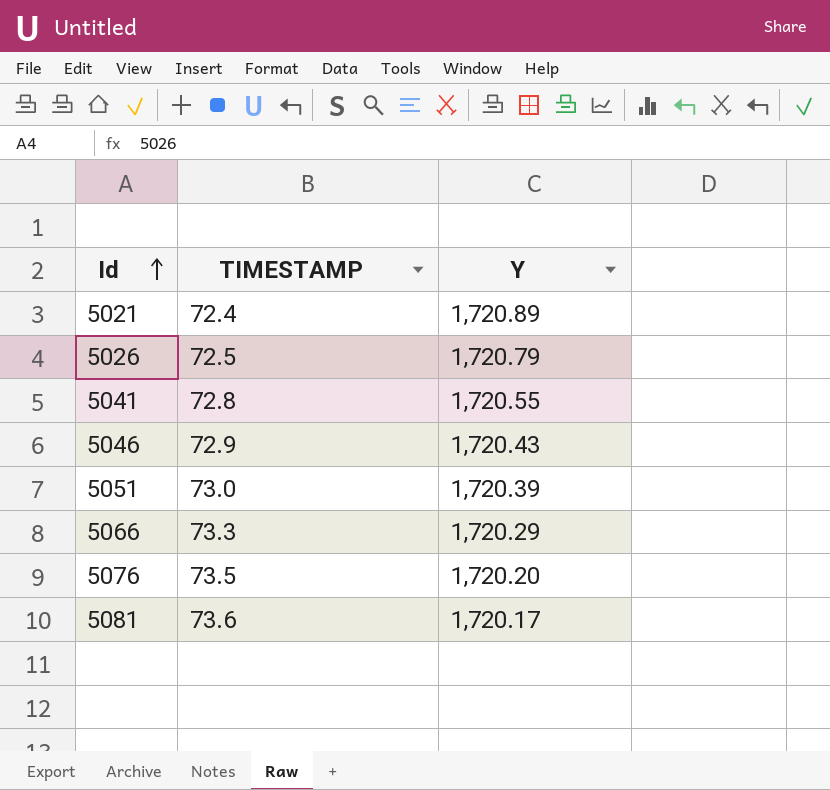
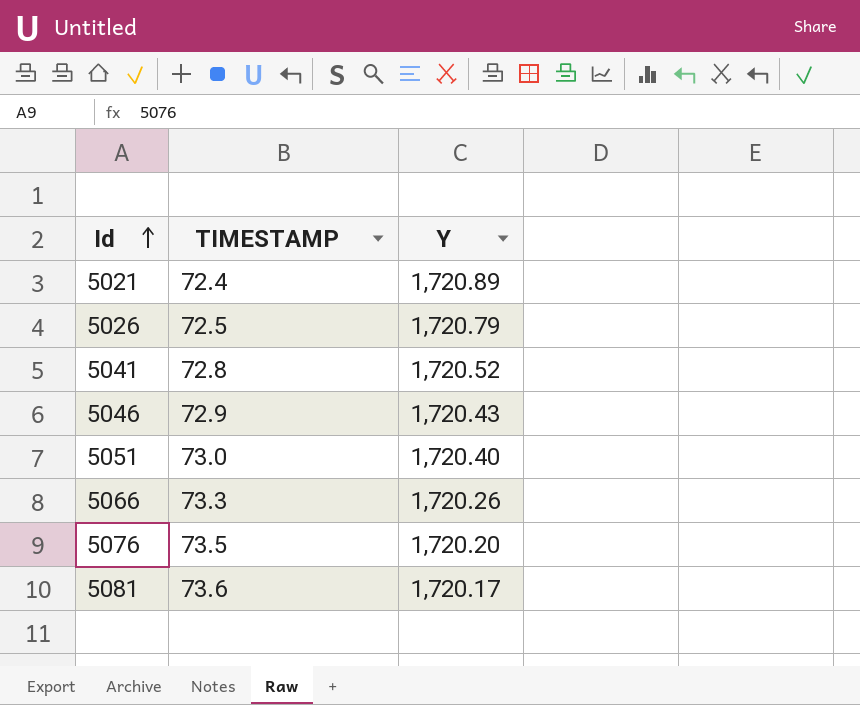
5041 | Y: 1,720.55 -> 1,720.52
5051 | Y: 1,720.39 -> 1,720.40
5066 | Y: 1,720.29 -> 1,720.26

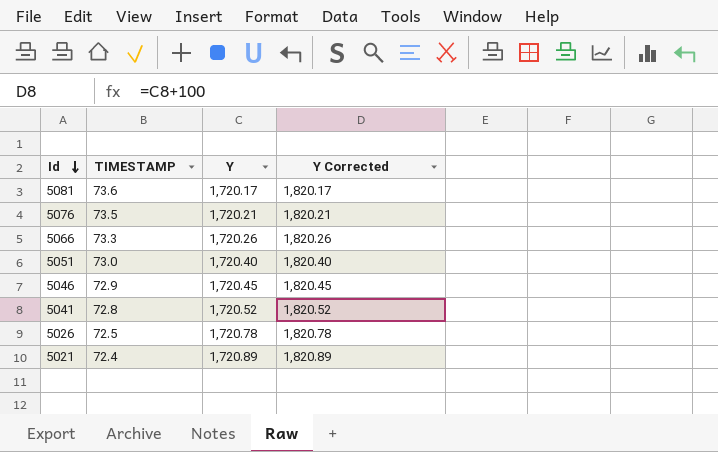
row order: Id ascending -> Id descending
column Y Corrected | formula: none -> [Y] + 100
5076 | Y: 1,720.20 -> 1,720.21
5046 | Y: 1,720.43 -> 1,720.45
5026 | Y: 1,720.79 -> 1,720.78

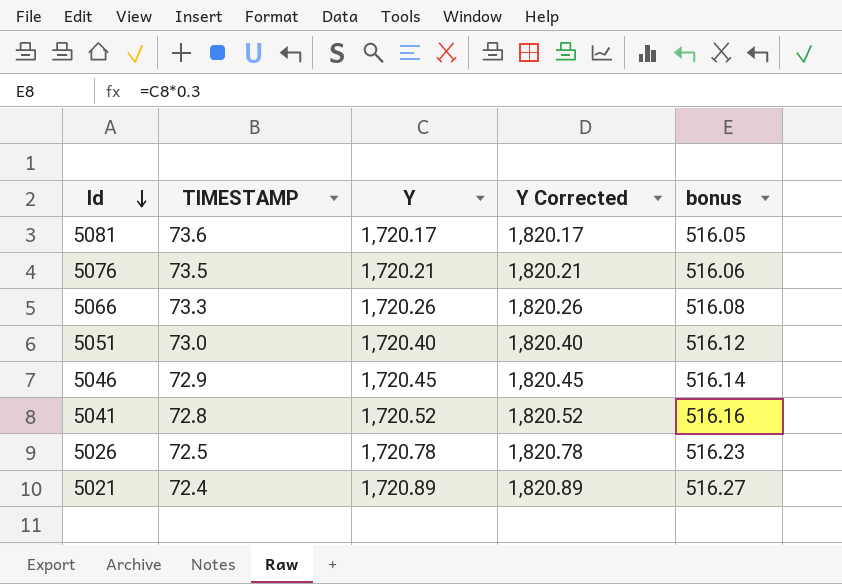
column bonus | formula: none -> [Y] * 0.3

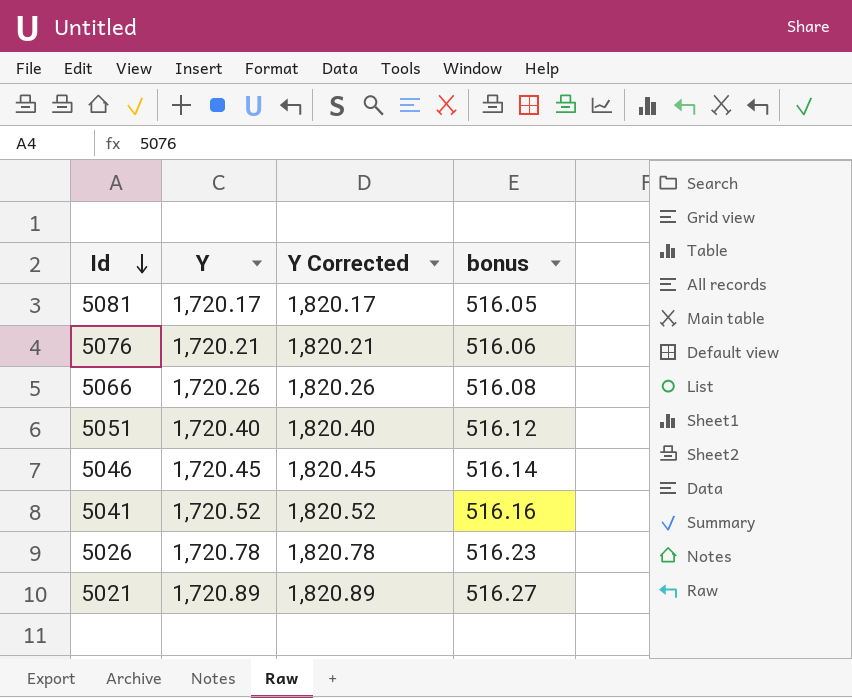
column TIMESTAMP | position: 2 -> none

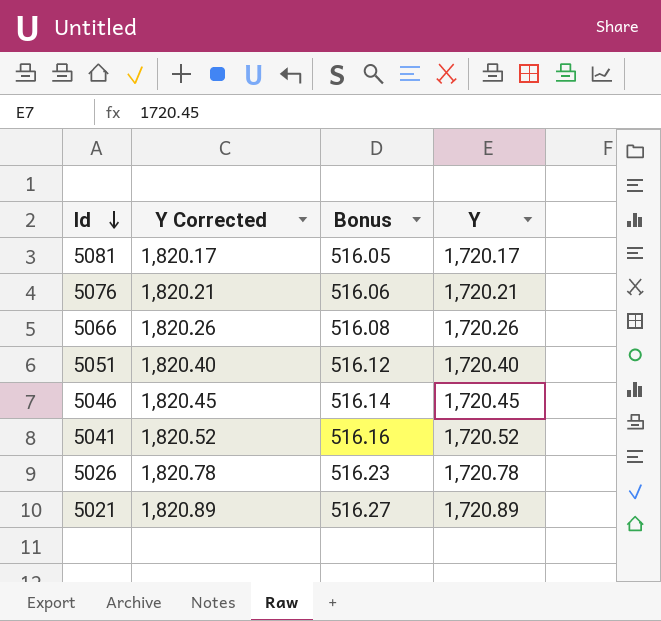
column name: bonus -> Bonus
column Y | position: 2 -> 4

